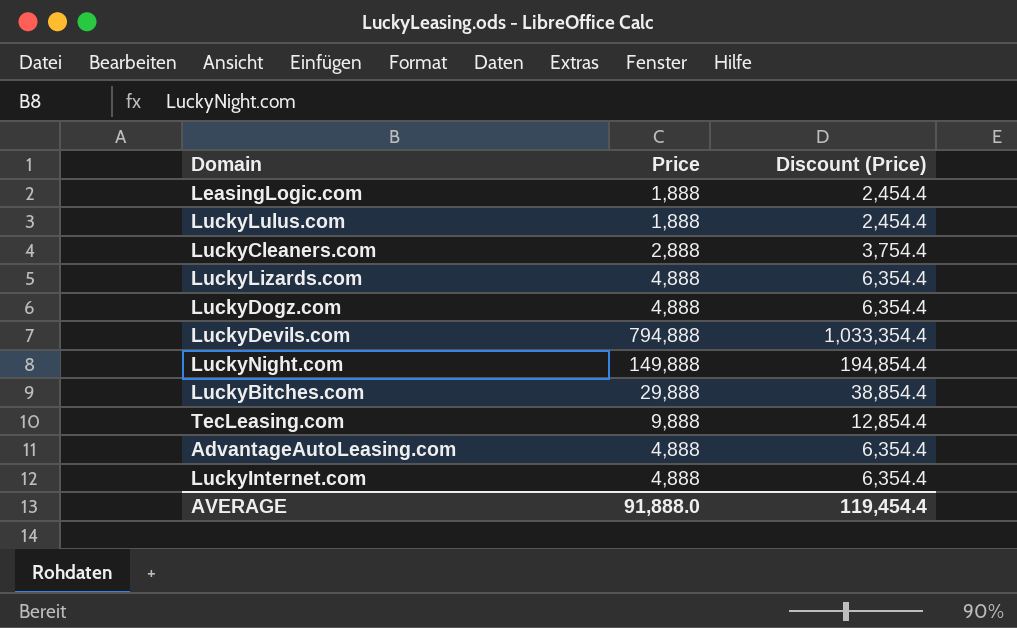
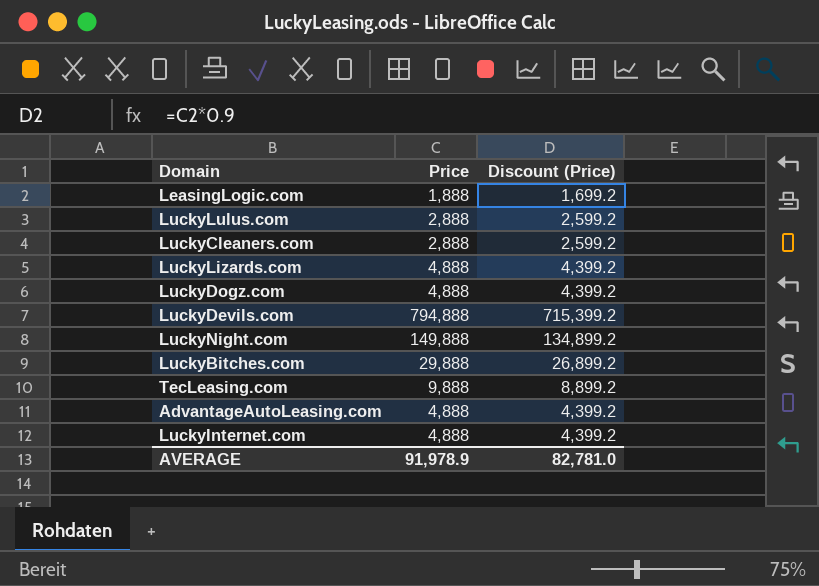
column Discount (Price) | formula: [Price] * 1.3 -> [Price] * 0.9
LuckyLulus.com | Price: 1,888 -> 2,888
AVERAGE | Price: 91,888.0 -> 91,978.9
AVERAGE | Discount (Price): 119,454.4 -> 82,781.0

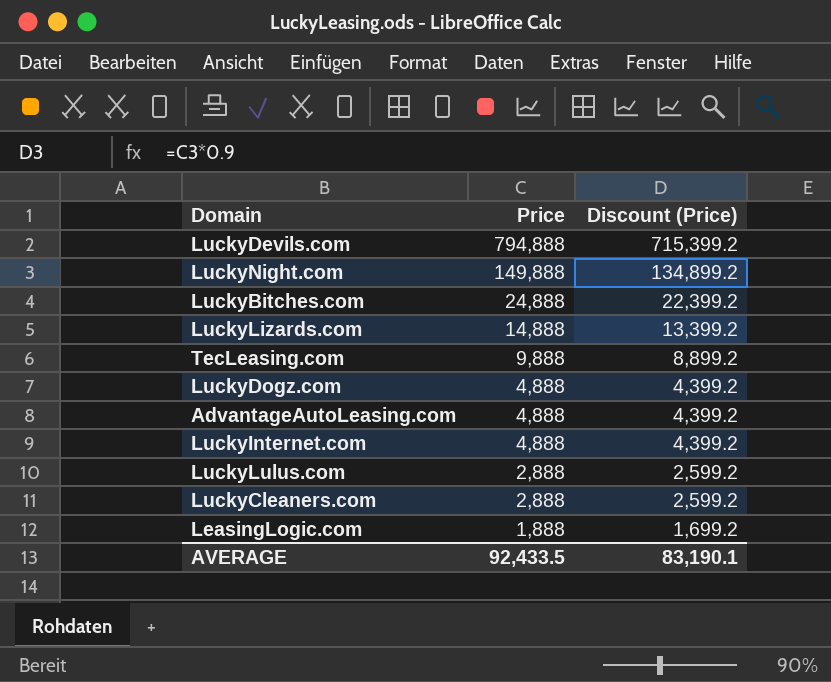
row order: none -> Price descending
LuckyBitches.com | Price: 29,888 -> 24,888
LuckyBitches.com | Discount (Price): 26,899.2 -> 22,399.2
LuckyLizards.com | Price: 4,888 -> 14,888
LuckyLizards.com | Discount (Price): 4,399.2 -> 13,399.2
AVERAGE | Price: 91,978.9 -> 92,433.5
AVERAGE | Discount (Price): 82,781.0 -> 83,190.1

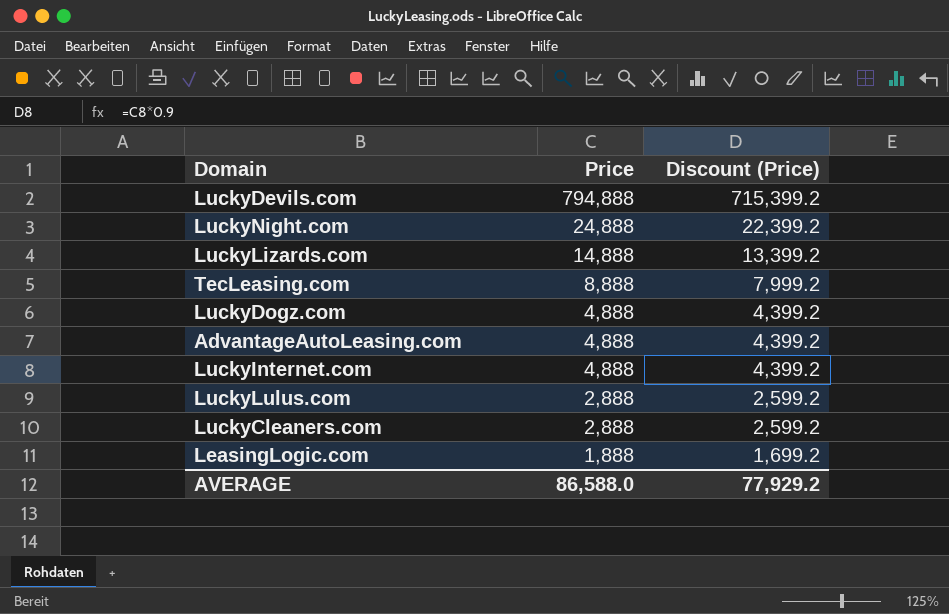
row LuckyBitches.com: 24,888 | 22,399.2 -> none
LuckyNight.com | Price: 149,888 -> 24,888
LuckyNight.com | Discount (Price): 134,899.2 -> 22,399.2
TecLeasing.com | Price: 9,888 -> 8,888
TecLeasing.com | Discount (Price): 8,899.2 -> 7,999.2
AVERAGE | Price: 92,433.5 -> 86,588.0
AVERAGE | Discount (Price): 83,190.1 -> 77,929.2

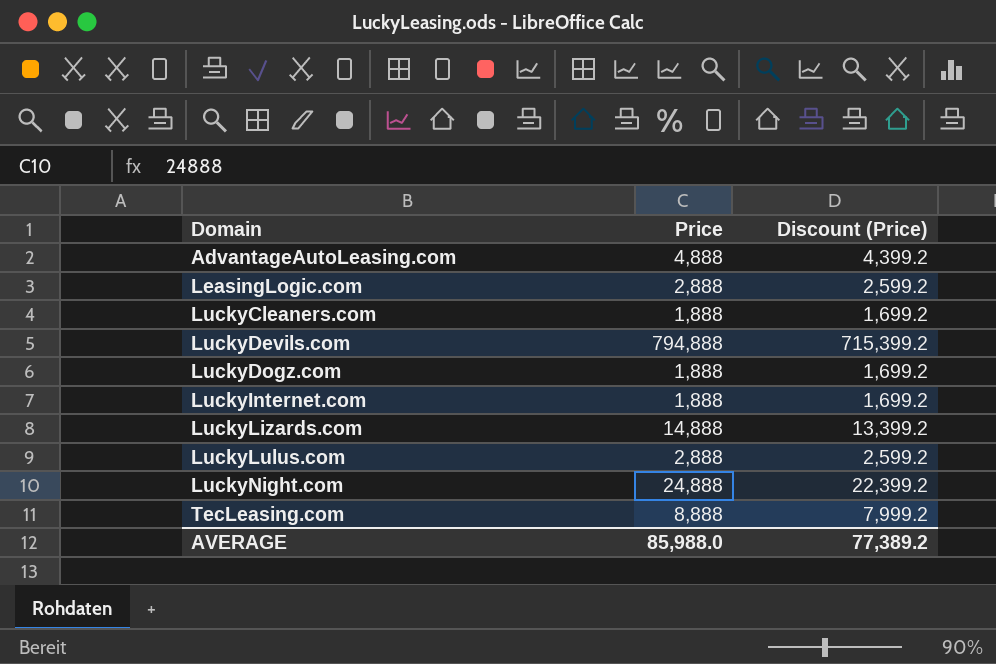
row order: Price descending -> Domain ascending
LeasingLogic.com | Price: 1,888 -> 2,888
LeasingLogic.com | Discount (Price): 1,699.2 -> 2,599.2
LuckyCleaners.com | Price: 2,888 -> 1,888
LuckyCleaners.com | Discount (Price): 2,599.2 -> 1,699.2
LuckyDogz.com | Price: 4,888 -> 1,888
LuckyDogz.com | Discount (Price): 4,399.2 -> 1,699.2
LuckyInternet.com | Price: 4,888 -> 1,888
LuckyInternet.com | Discount (Price): 4,399.2 -> 1,699.2
AVERAGE | Price: 86,588.0 -> 85,988.0
AVERAGE | Discount (Price): 77,929.2 -> 77,389.2

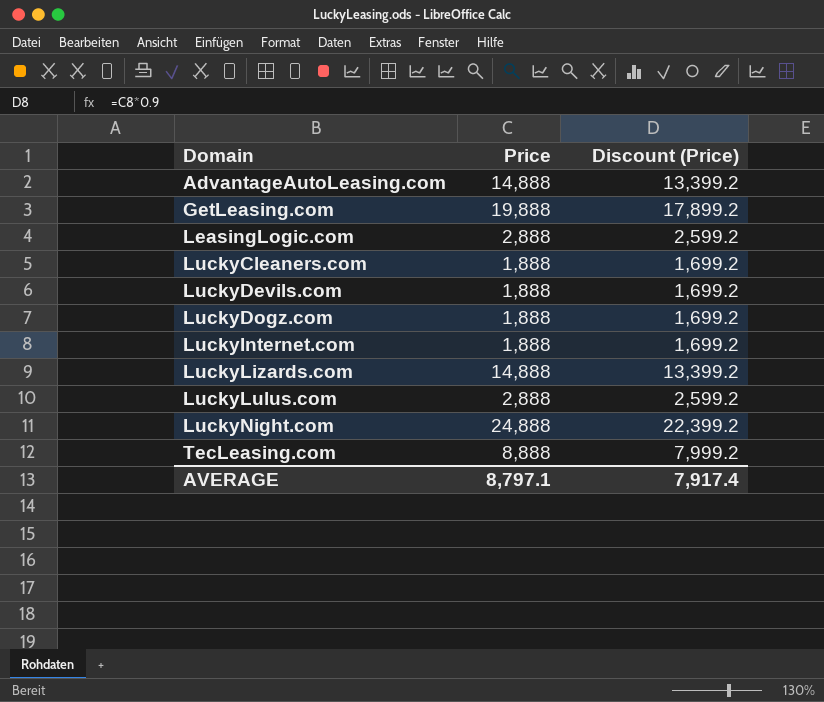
AdvantageAutoLeasing.com | Price: 4,888 -> 14,888
AdvantageAutoLeasing.com | Discount (Price): 4,399.2 -> 13,399.2
row GetLeasing.com: none -> 19,888 | 17,899.2
LuckyDevils.com | Price: 794,888 -> 1,888
LuckyDevils.com | Discount (Price): 715,399.2 -> 1,699.2
AVERAGE | Price: 85,988.0 -> 8,797.1
AVERAGE | Discount (Price): 77,389.2 -> 7,917.4

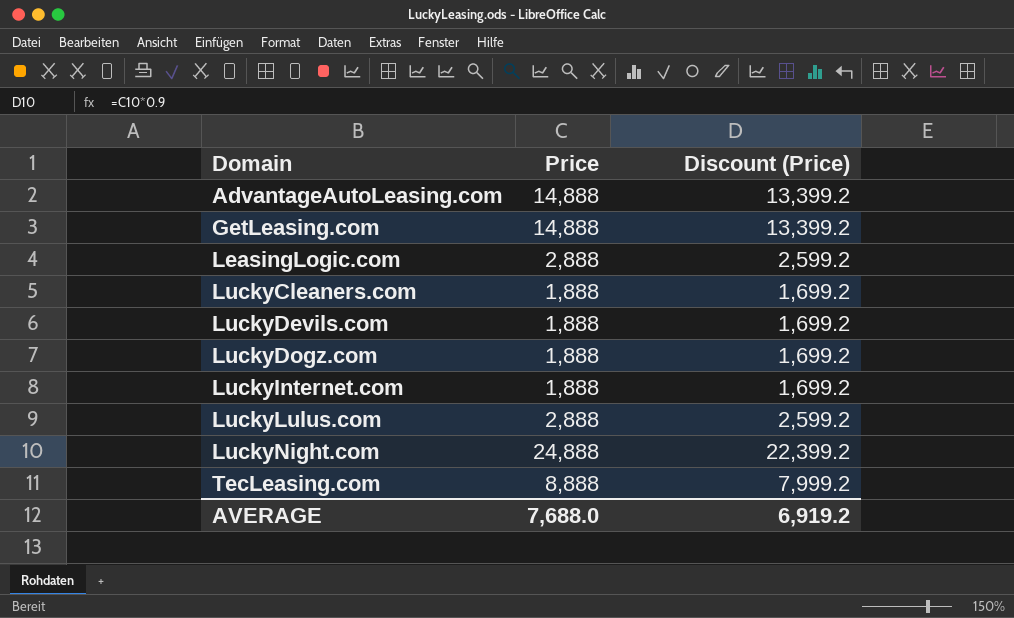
row LuckyLizards.com: 14,888 | 13,399.2 -> none
GetLeasing.com | Price: 19,888 -> 14,888
GetLeasing.com | Discount (Price): 17,899.2 -> 13,399.2
AVERAGE | Price: 8,797.1 -> 7,688.0
AVERAGE | Discount (Price): 7,917.4 -> 6,919.2

